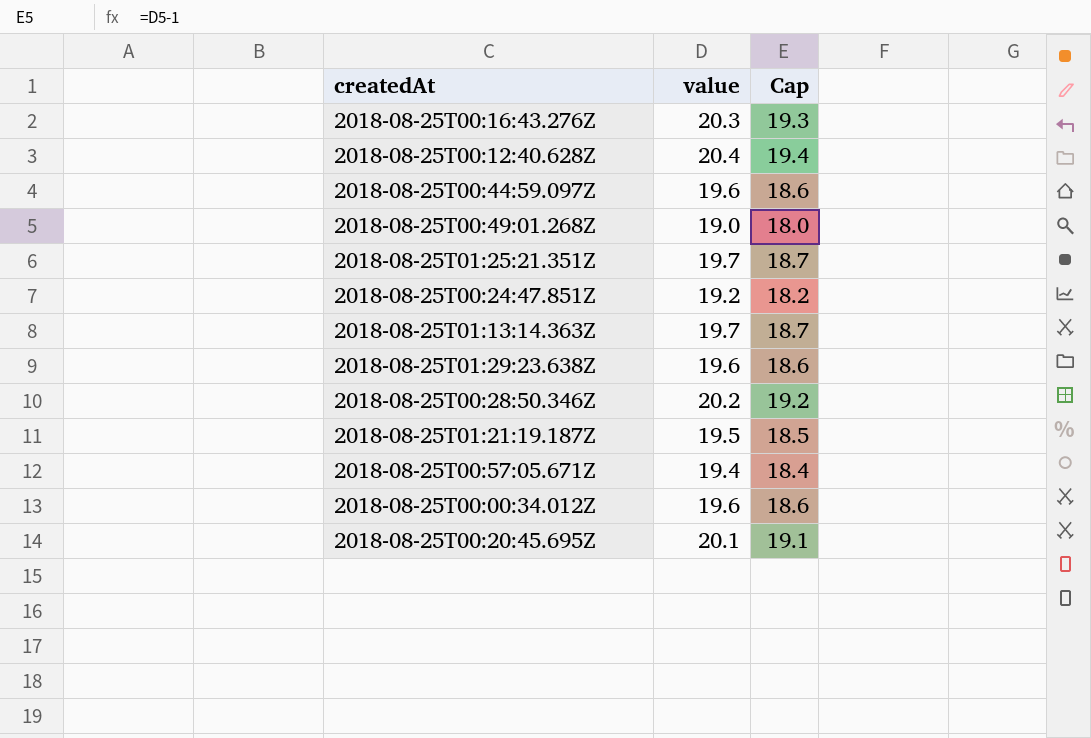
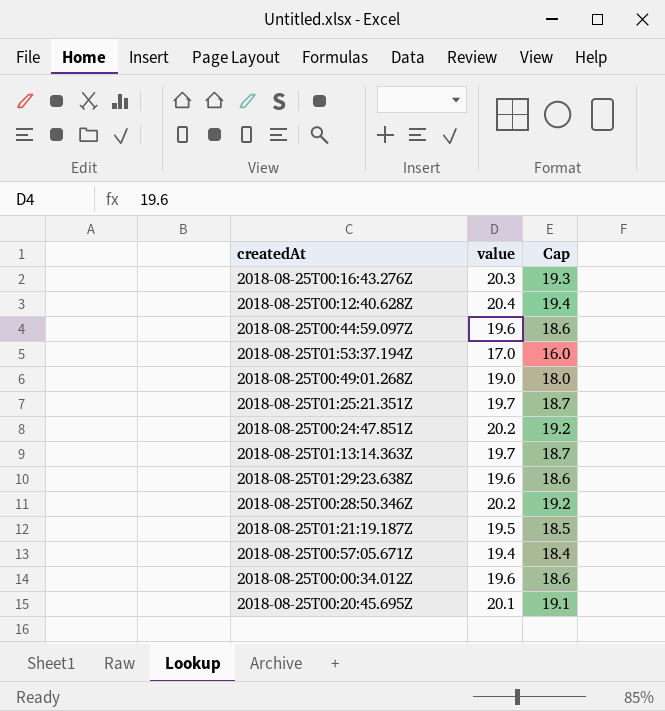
row 2018-08-25T01:53:37.194Z: none -> 17.0 | 16.0
2018-08-25T00:24:47.851Z | value: 19.2 -> 20.2
2018-08-25T00:24:47.851Z | Cap: 18.2 -> 19.2

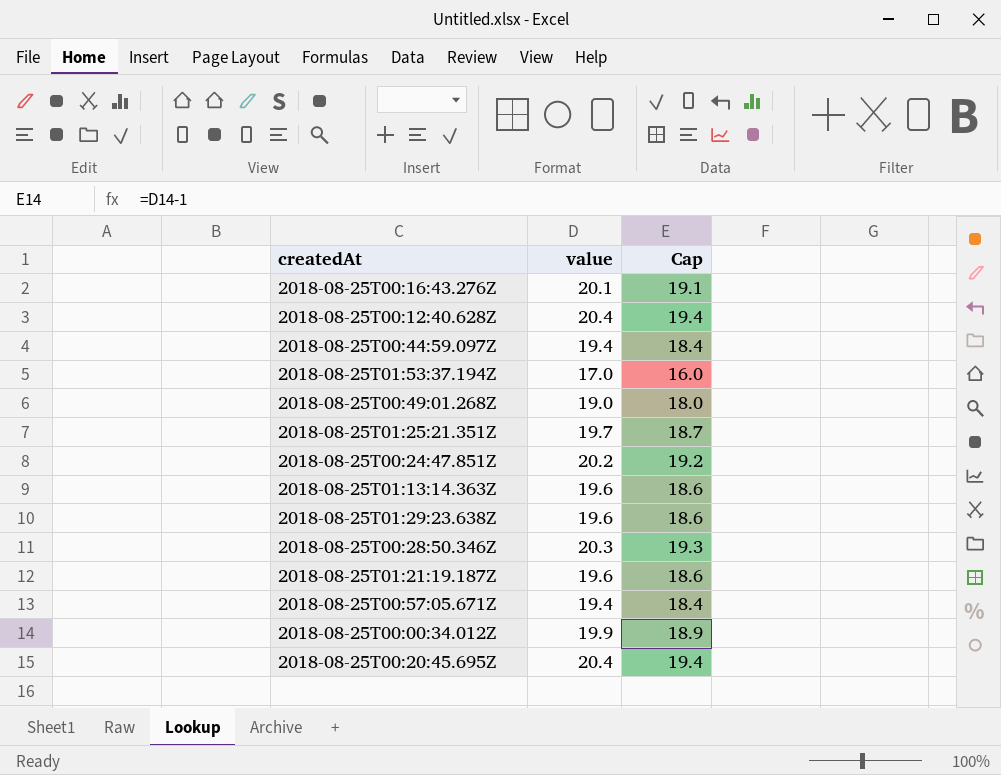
2018-08-25T00:16:43.276Z | value: 20.3 -> 20.1
2018-08-25T00:16:43.276Z | Cap: 19.3 -> 19.1
2018-08-25T00:44:59.097Z | value: 19.6 -> 19.4
2018-08-25T00:44:59.097Z | Cap: 18.6 -> 18.4
2018-08-25T01:13:14.363Z | value: 19.7 -> 19.6
2018-08-25T01:13:14.363Z | Cap: 18.7 -> 18.6
2018-08-25T00:28:50.346Z | value: 20.2 -> 20.3
2018-08-25T00:28:50.346Z | Cap: 19.2 -> 19.3
2018-08-25T01:21:19.187Z | value: 19.5 -> 19.6
2018-08-25T01:21:19.187Z | Cap: 18.5 -> 18.6
2018-08-25T00:00:34.012Z | value: 19.6 -> 19.9
2018-08-25T00:00:34.012Z | Cap: 18.6 -> 18.9
2018-08-25T00:20:45.695Z | value: 20.1 -> 20.4
2018-08-25T00:20:45.695Z | Cap: 19.1 -> 19.4

